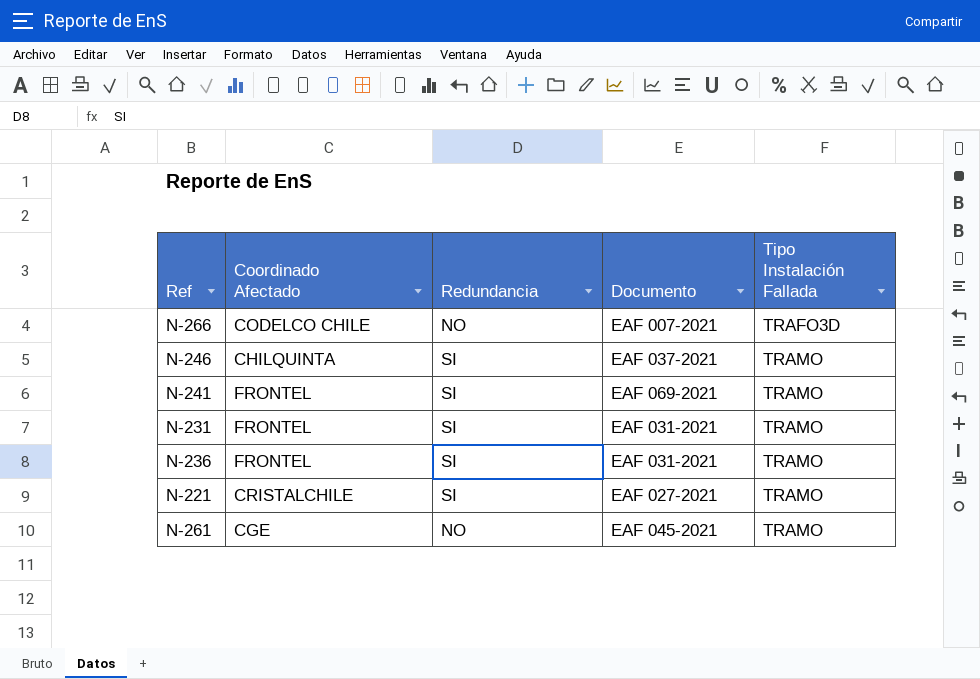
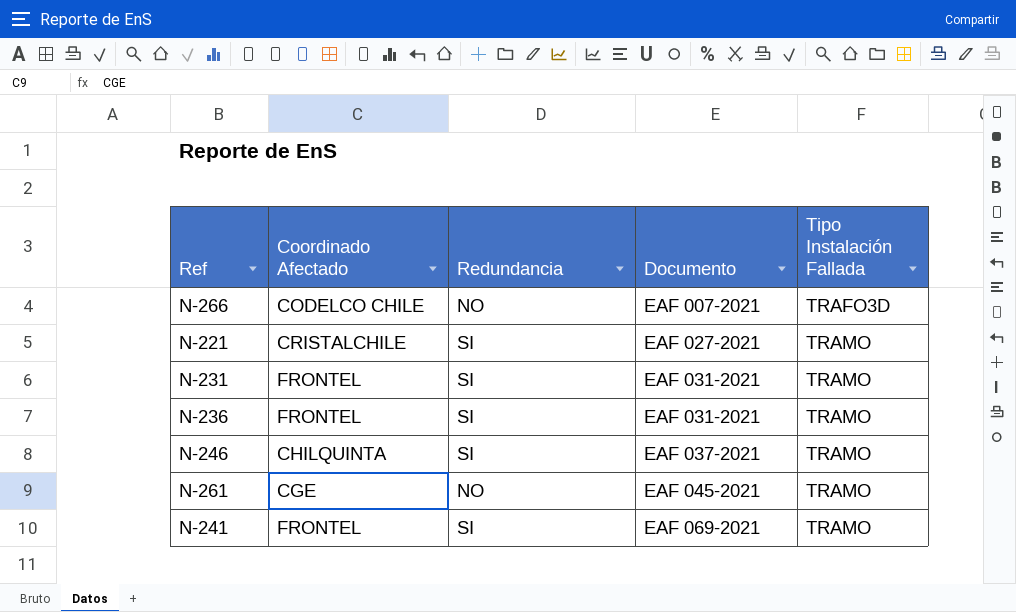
row order: Tipo Instalación Fallada ascending -> Documento ascending

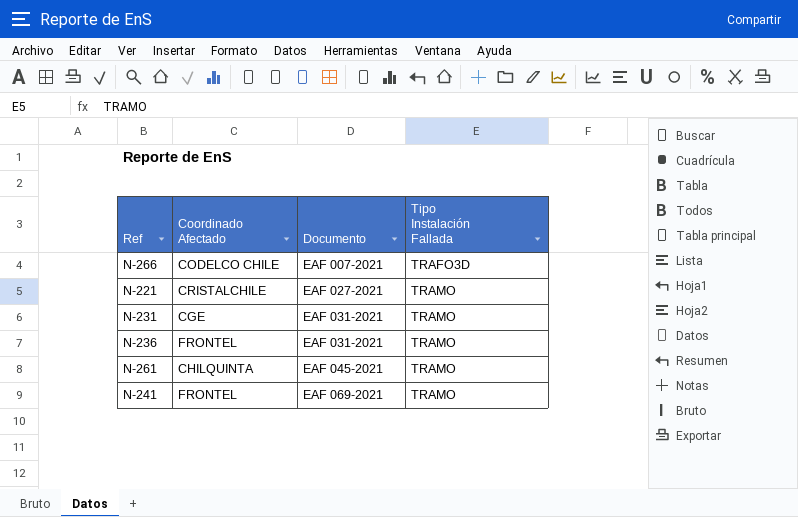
column Redundancia | position: 3 -> none
row N-246: CHILQUINTA | SI | EAF 037-2021 | TRAMO -> none
N-231 | Coordinado Afectado: FRONTEL -> CGE
N-261 | Coordinado Afectado: CGE -> CHILQUINTA

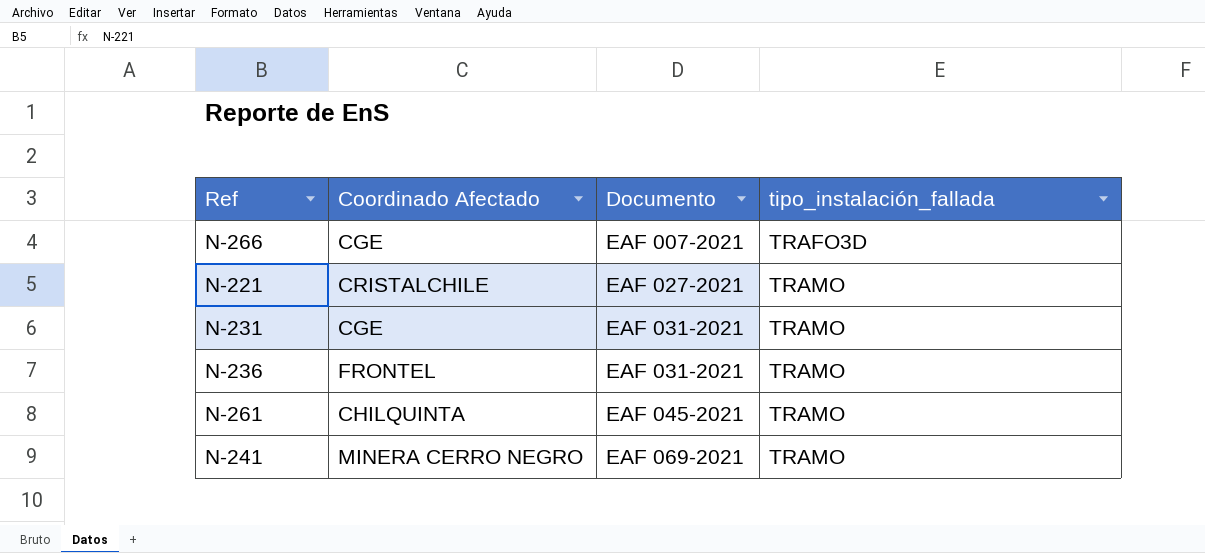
column name: Tipo Instalación Fallada -> tipo_instalación_fallada
N-266 | Coordinado Afectado: CODELCO CHILE -> CGE
N-241 | Coordinado Afectado: FRONTEL -> MINERA CERRO NEGRO

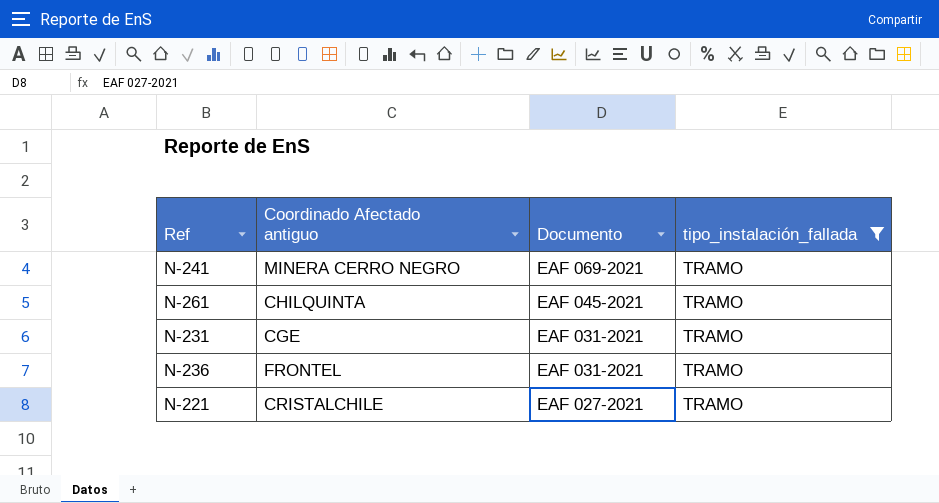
filter: none -> tipo_instalación_fallada = TRAMO
row order: Documento ascending -> Documento descending
column name: Coordinado Afectado -> Coordinado Afectado antiguo

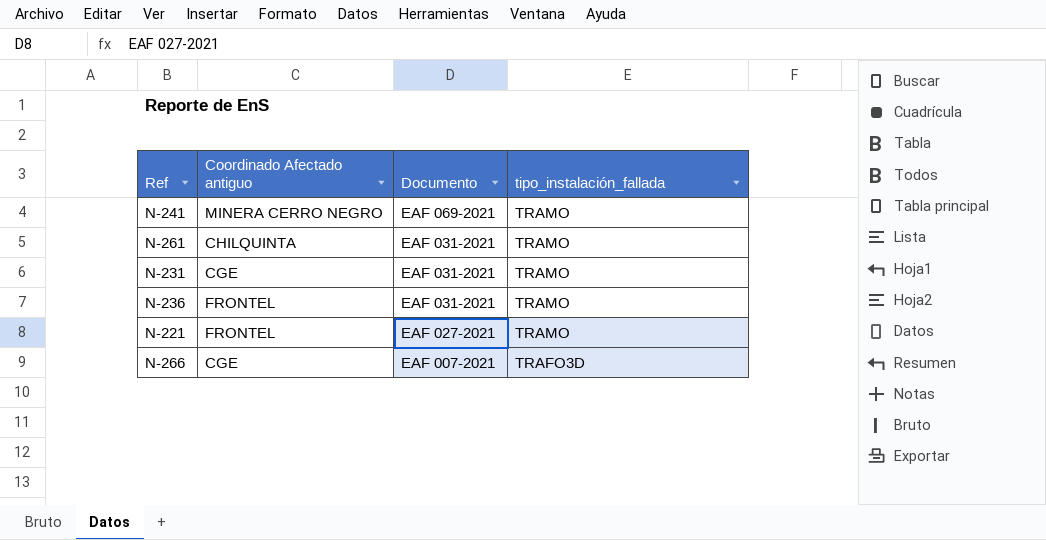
filter: tipo_instalación_fallada = TRAMO -> none
N-261 | Documento: EAF 045-2021 -> EAF 031-2021
N-221 | Coordinado Afectado antiguo: CRISTALCHILE -> FRONTEL

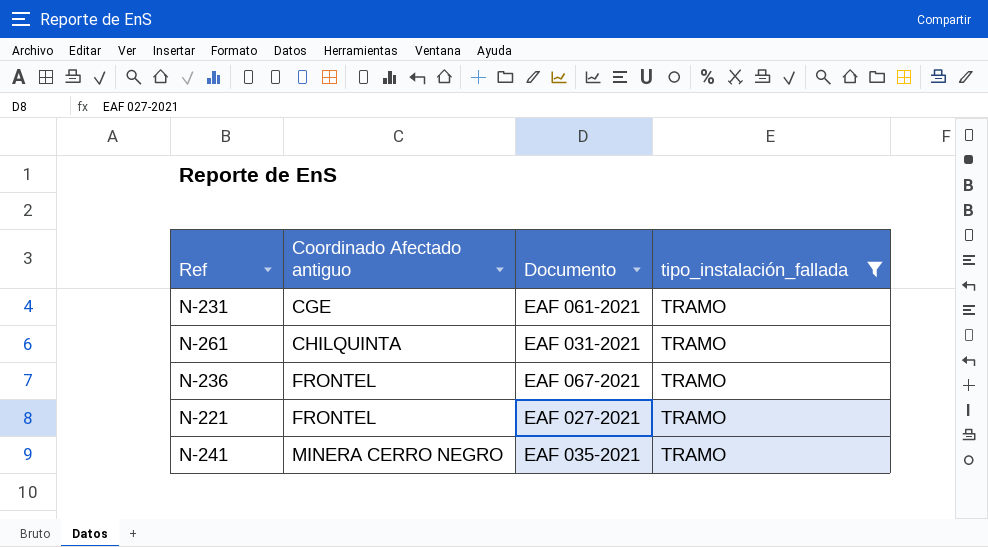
filter: none -> tipo_instalación_fallada = TRAMO
row order: Documento descending -> Coordinado Afectado antiguo ascending
N-231 | Documento: EAF 031-2021 -> EAF 061-2021
N-236 | Documento: EAF 031-2021 -> EAF 067-2021
N-241 | Documento: EAF 069-2021 -> EAF 035-2021

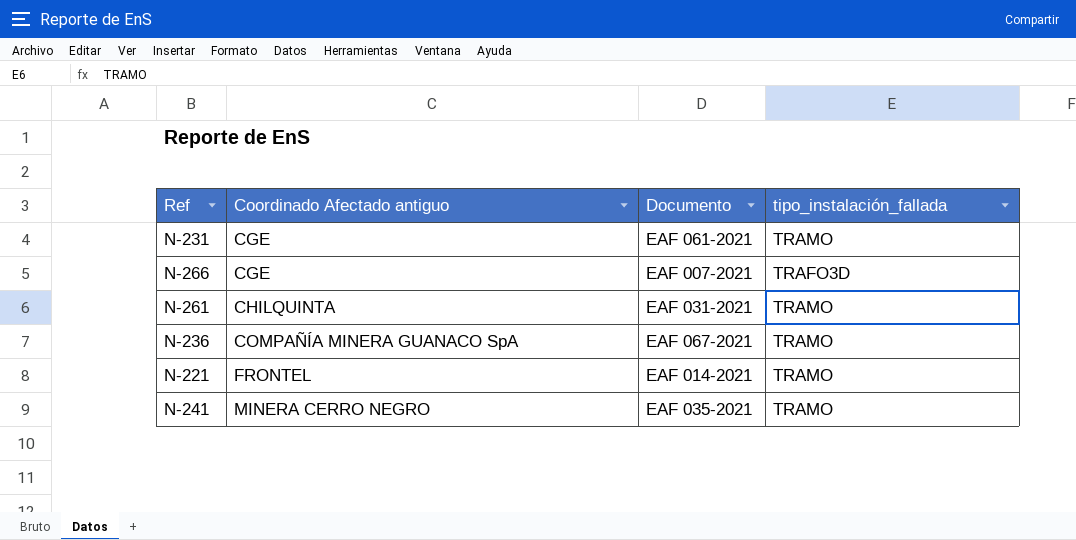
filter: tipo_instalación_fallada = TRAMO -> none
N-236 | Coordinado Afectado antiguo: FRONTEL -> COMPAÑÍA MINERA GUANACO SpA
N-221 | Documento: EAF 027-2021 -> EAF 014-2021

